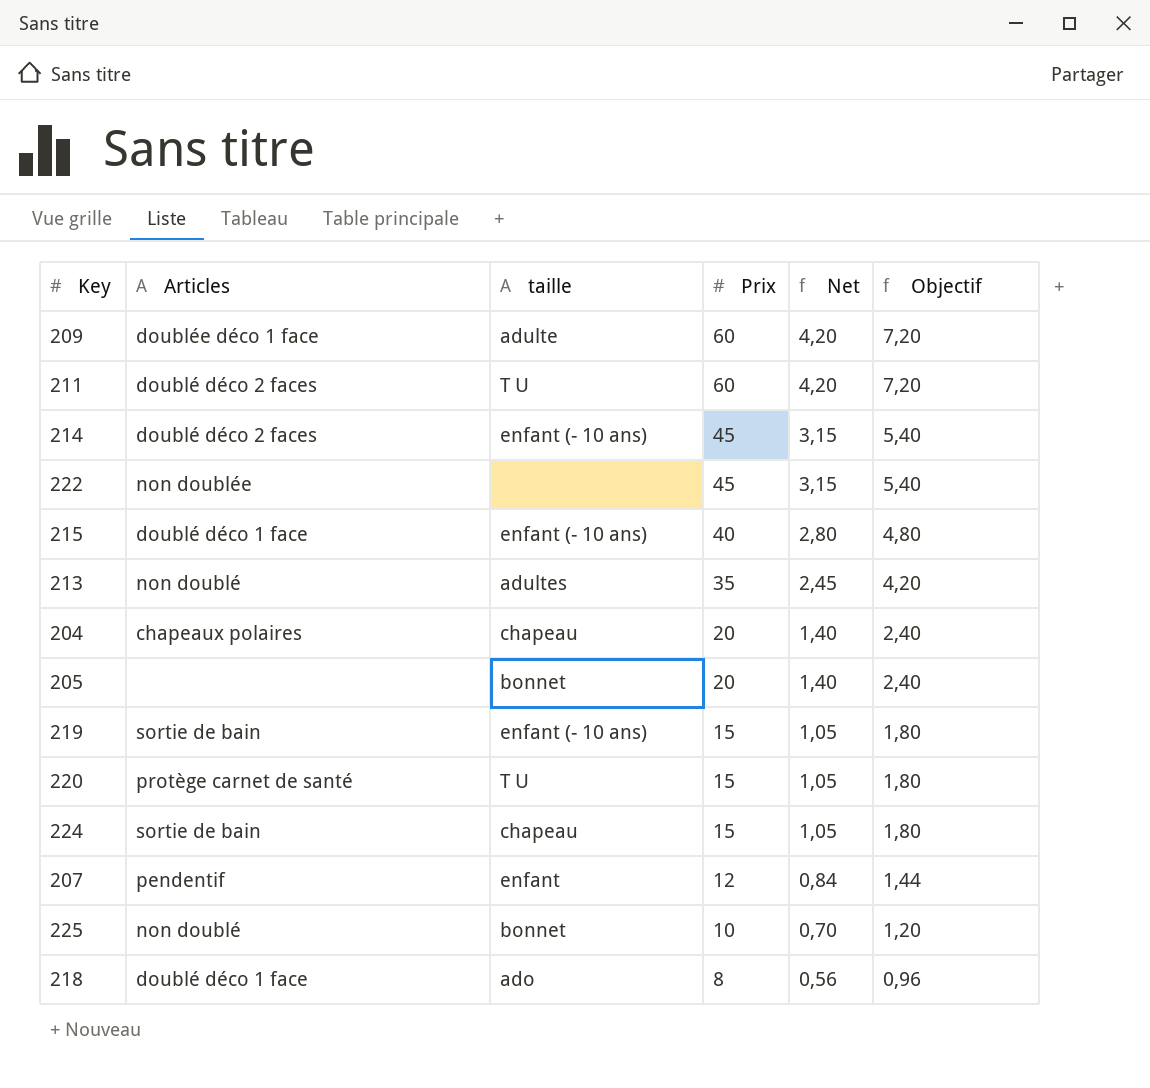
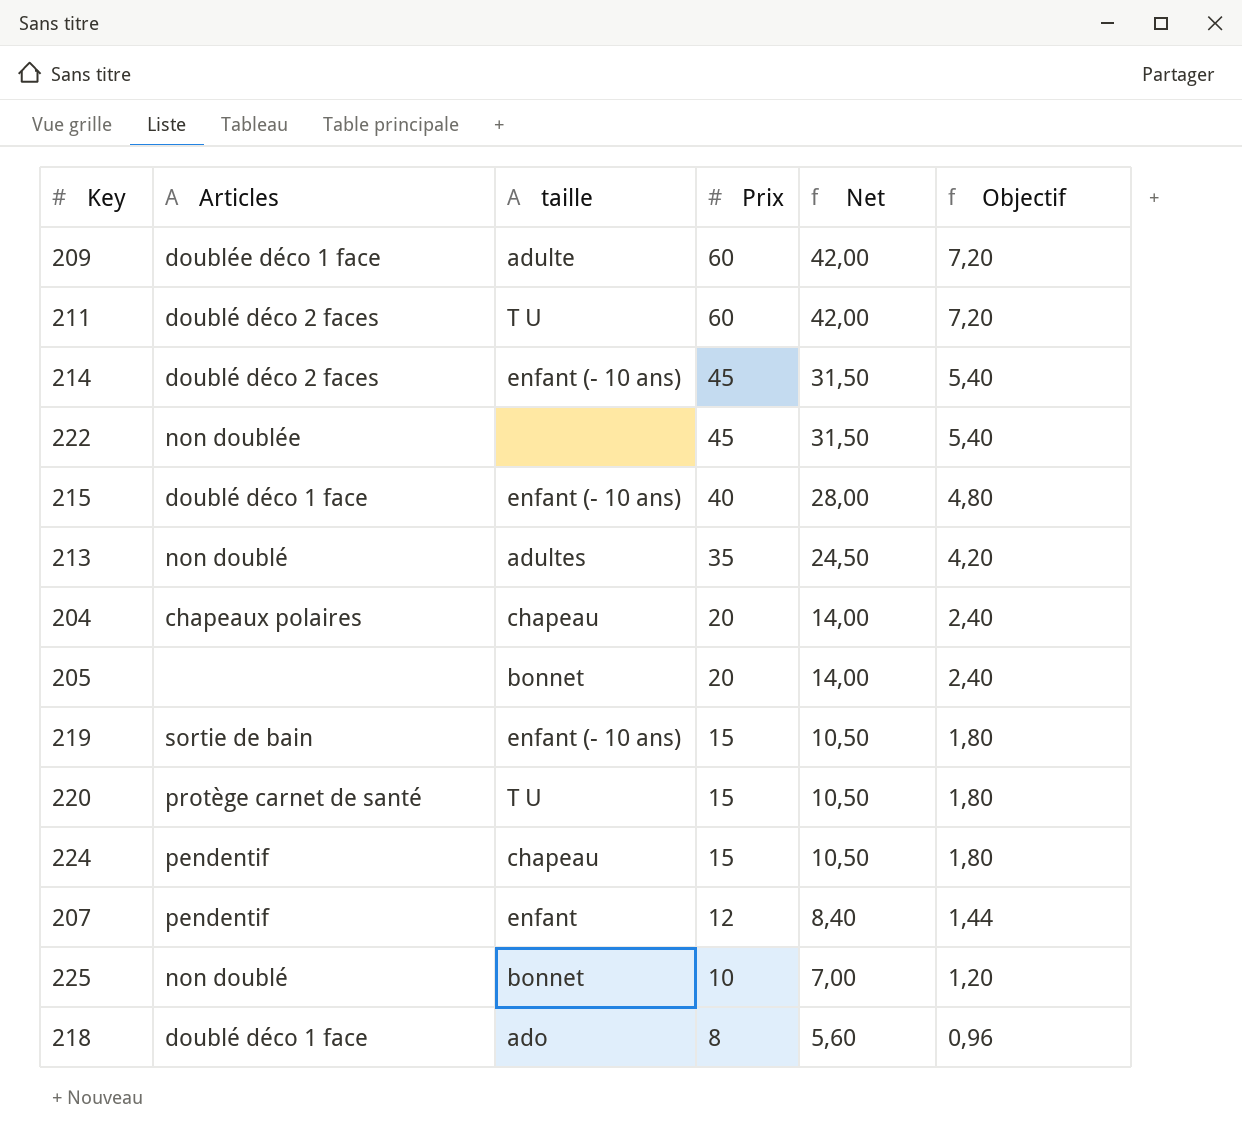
column Net | formula: [Prix] * 0,07 -> [Prix] * 0,7
224 | Articles: sortie de bain -> pendentif

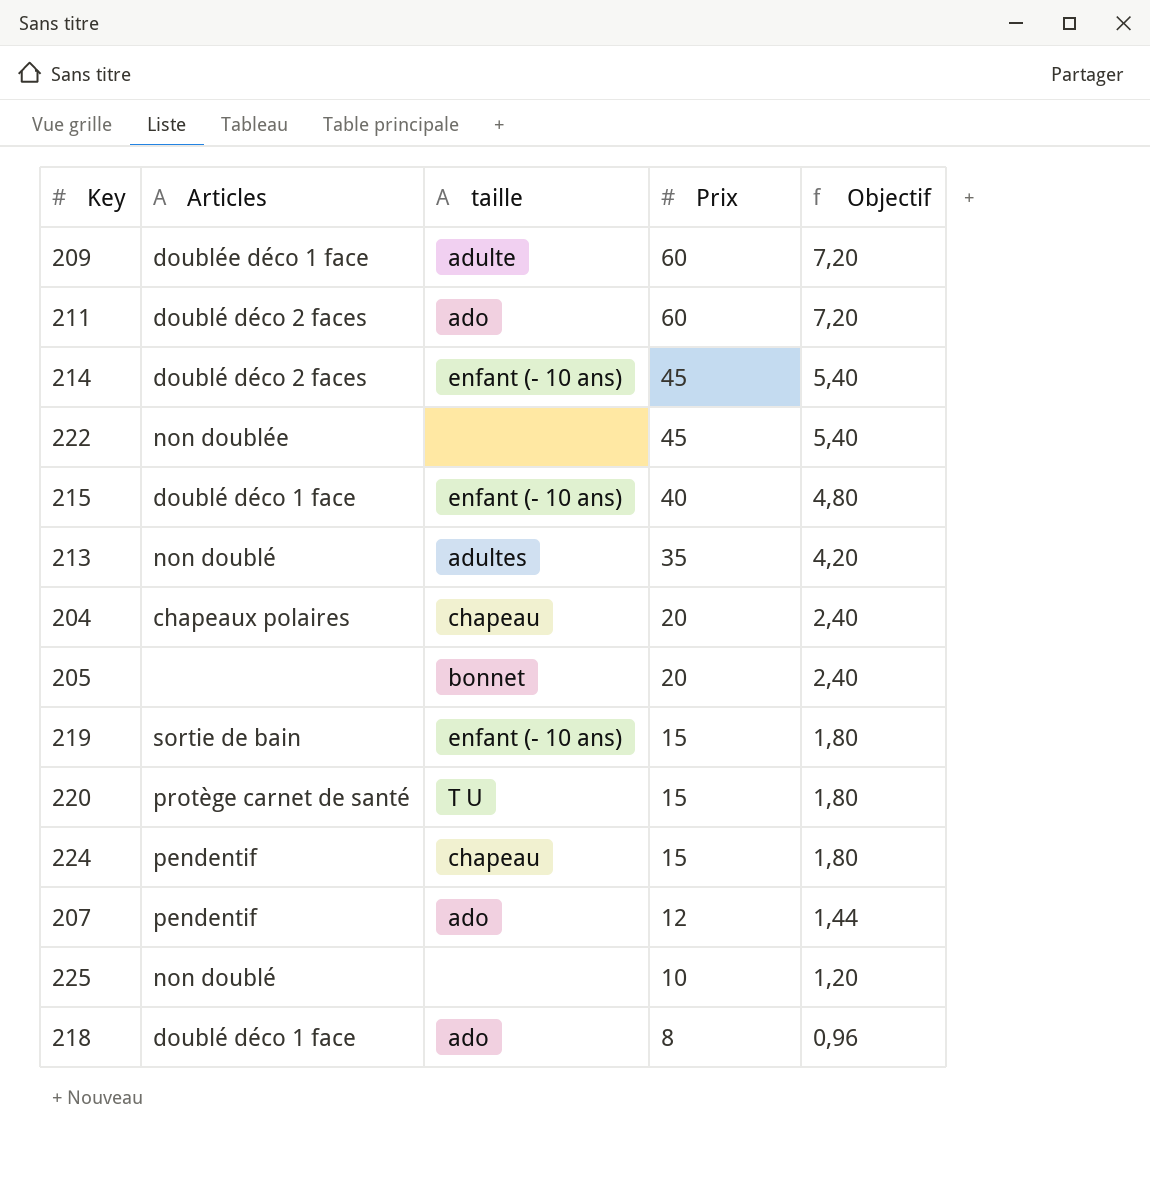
column Net | formula: [Prix] * 0,7 -> none
211 | taille: T U -> ado
207 | taille: enfant -> ado
225 | taille: bonnet -> none

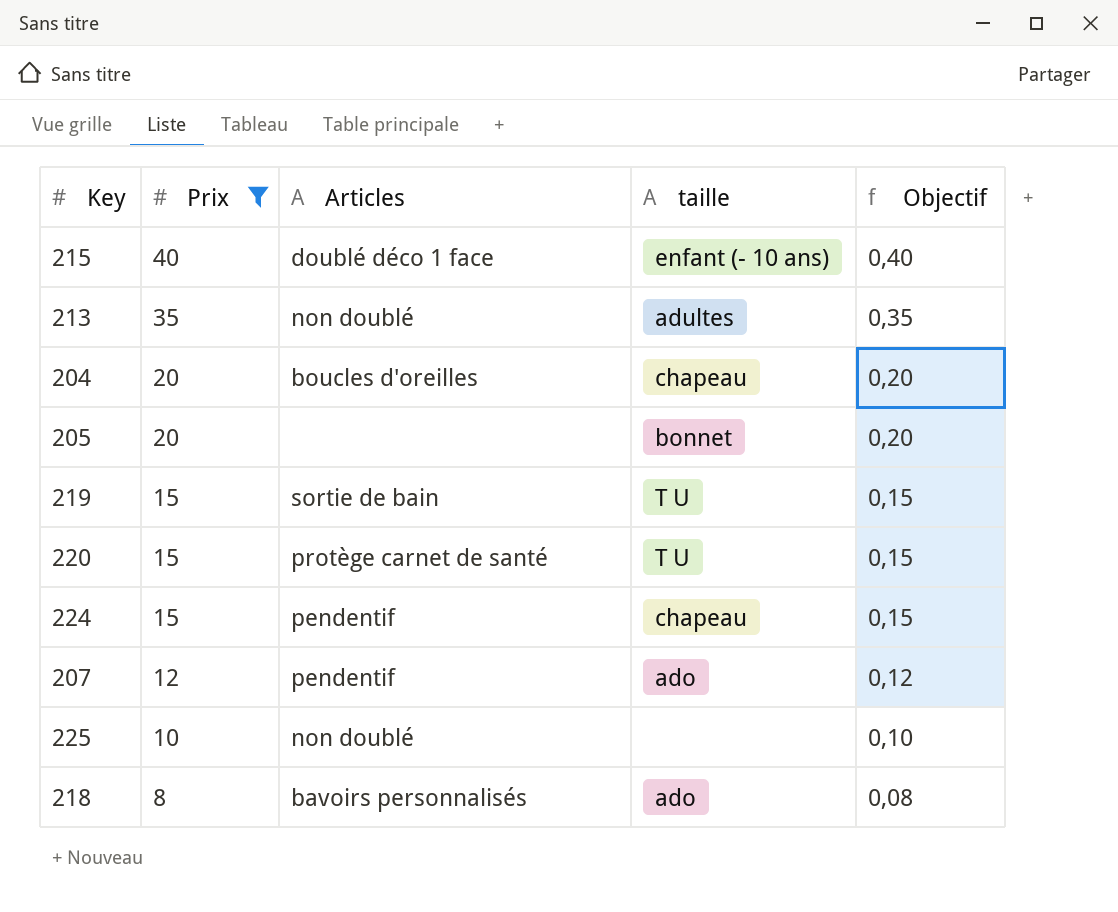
filter: none -> Prix <= 40
column Prix | position: 4 -> 2
column Objectif | formula: [Prix] * 0,12 -> [Prix] * 0,01
204 | Articles: chapeaux polaires -> boucles d'oreilles
219 | taille: enfant (- 10 ans) -> T U
218 | Articles: doublé déco 1 face -> bavoirs personnalisés

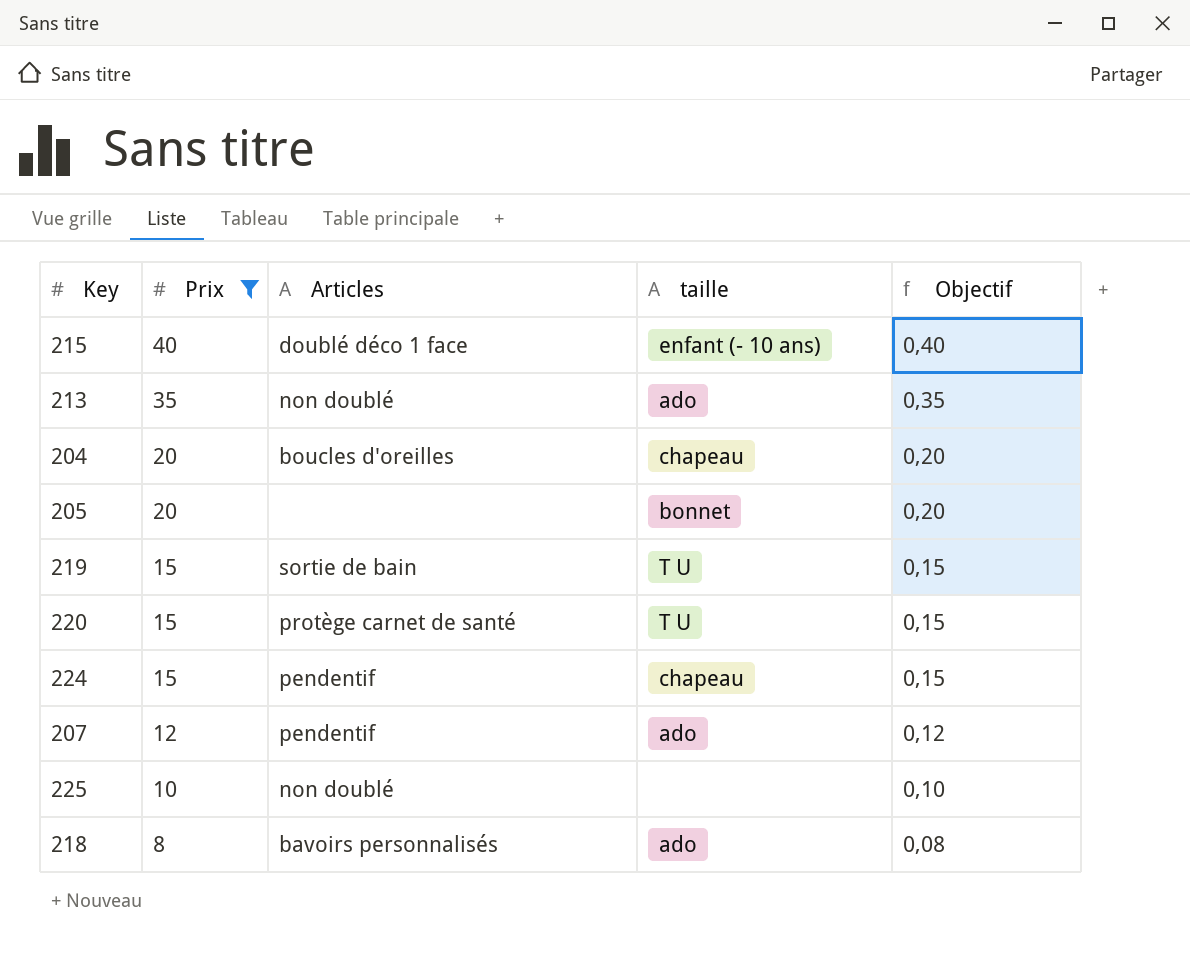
213 | taille: adultes -> ado

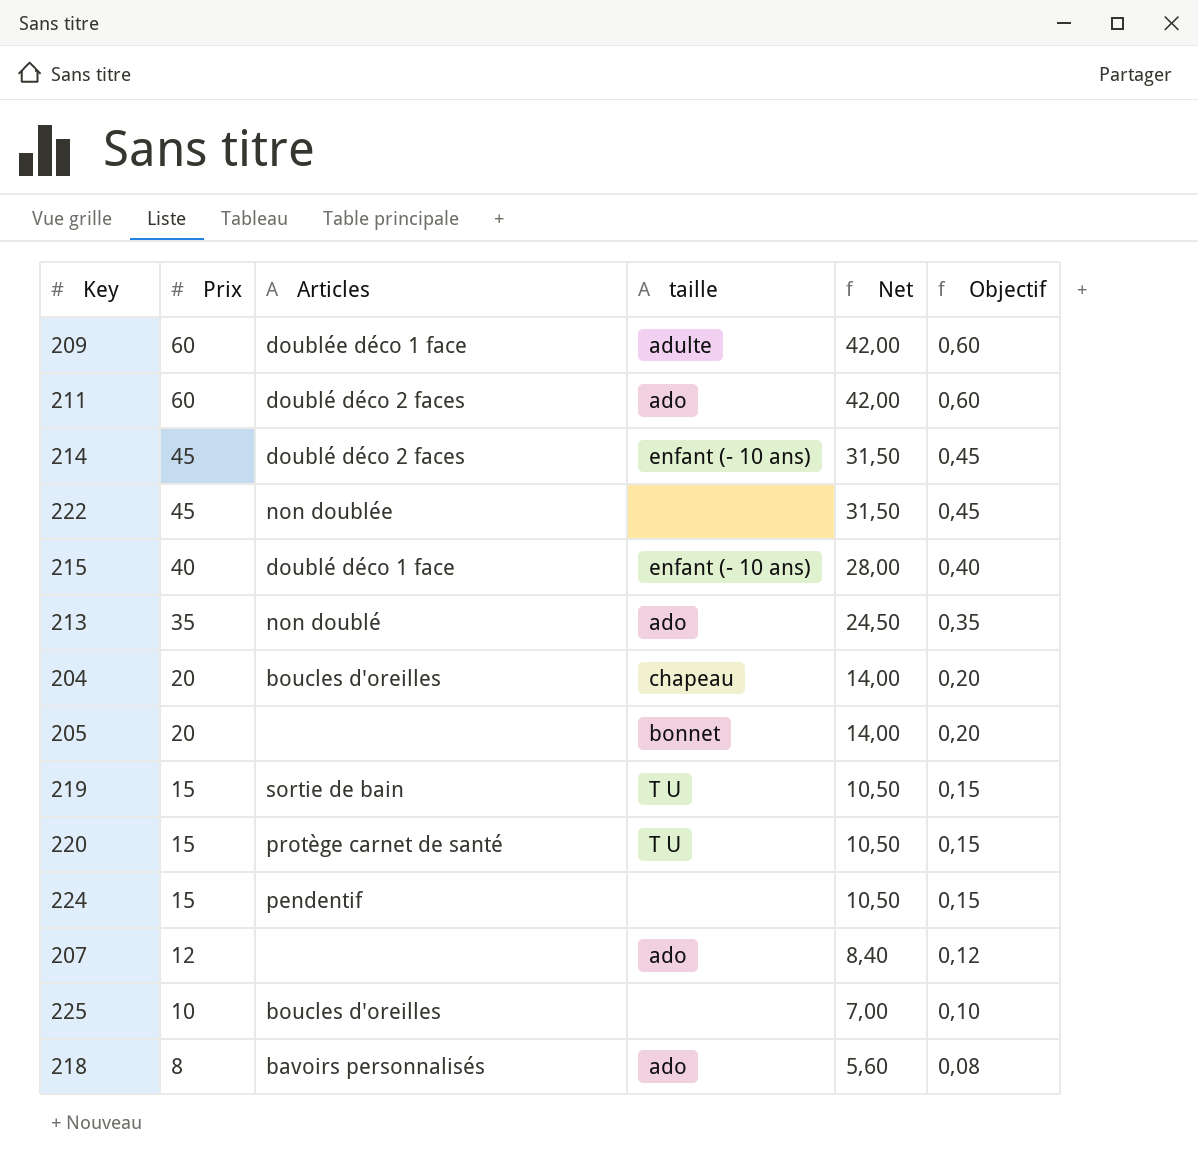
filter: Prix <= 40 -> none
column Net | formula: none -> [Prix] * 0,7
224 | taille: chapeau -> none
207 | Articles: pendentif -> none
225 | Articles: non doublé -> boucles d'oreilles

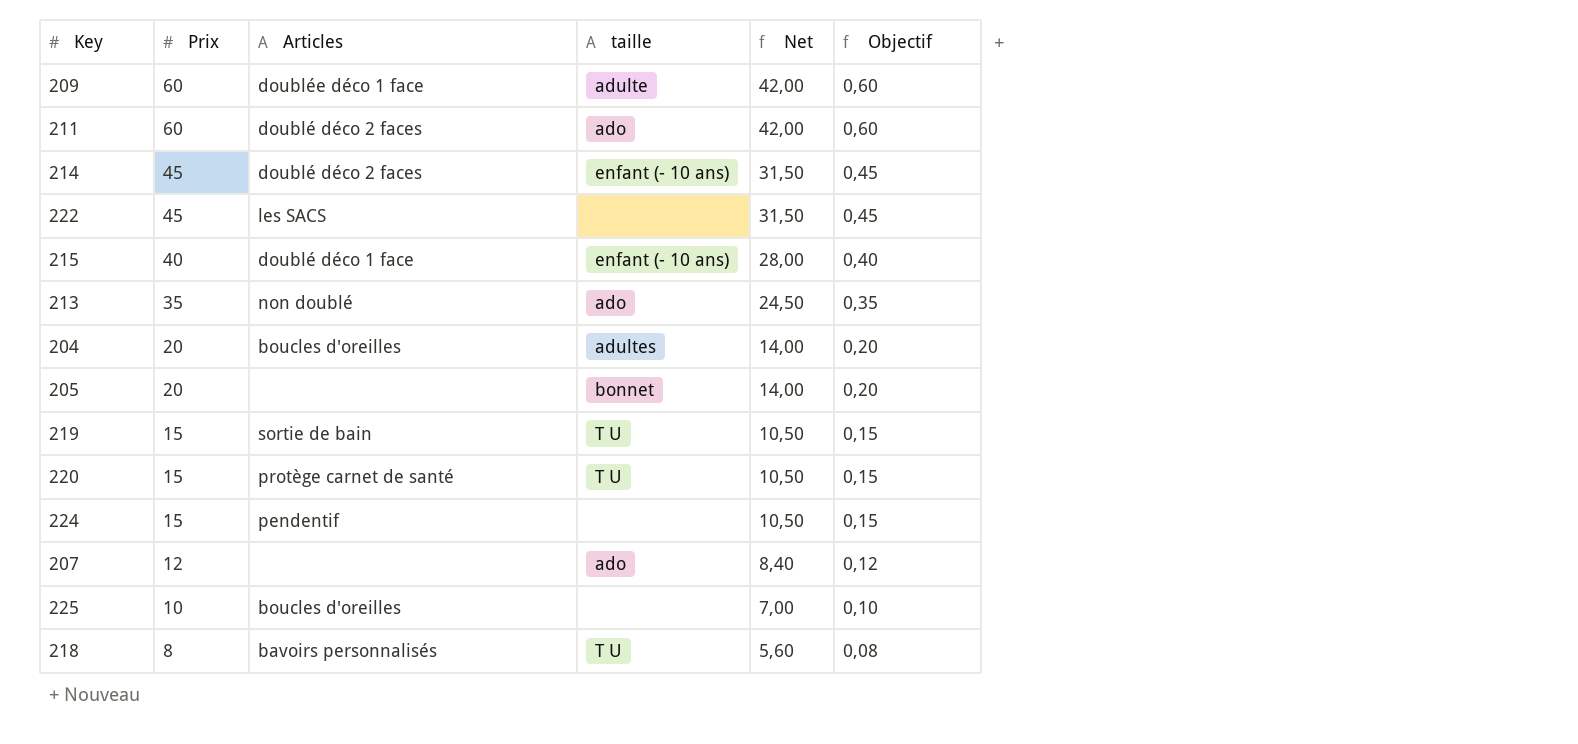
222 | Articles: non doublée -> les SACS
204 | taille: chapeau -> adultes
218 | taille: ado -> T U

